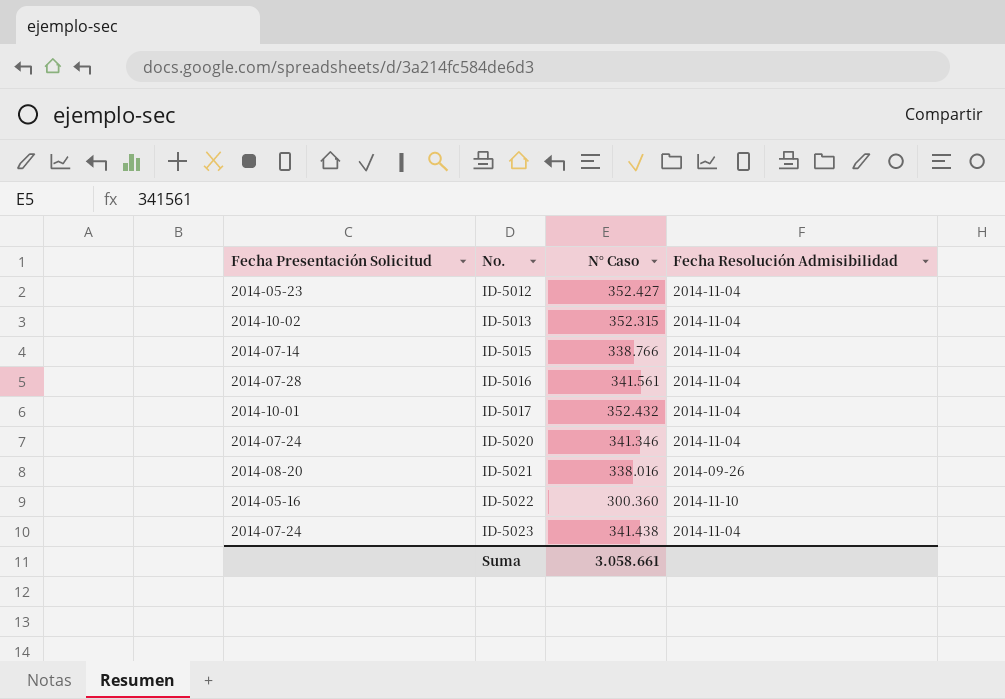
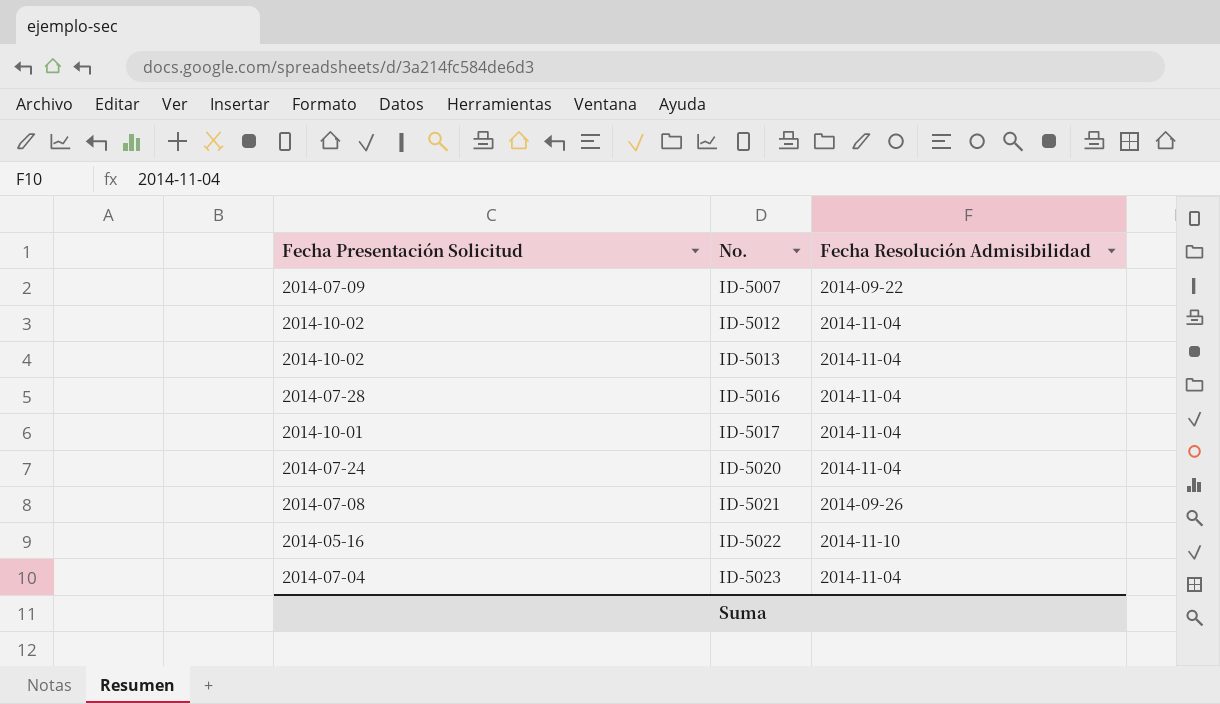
column N° Caso | position: 3 -> none
row ID-5015: 2014-07-14 | 338.766 | 2014-11-04 -> none
row ID-5007: none -> 2014-07-09 | 2014-09-22
ID-5012 | Fecha Presentación Solicitud: 2014-05-23 -> 2014-10-02
ID-5021 | Fecha Presentación Solicitud: 2014-08-20 -> 2014-07-08
ID-5023 | Fecha Presentación Solicitud: 2014-07-24 -> 2014-07-04

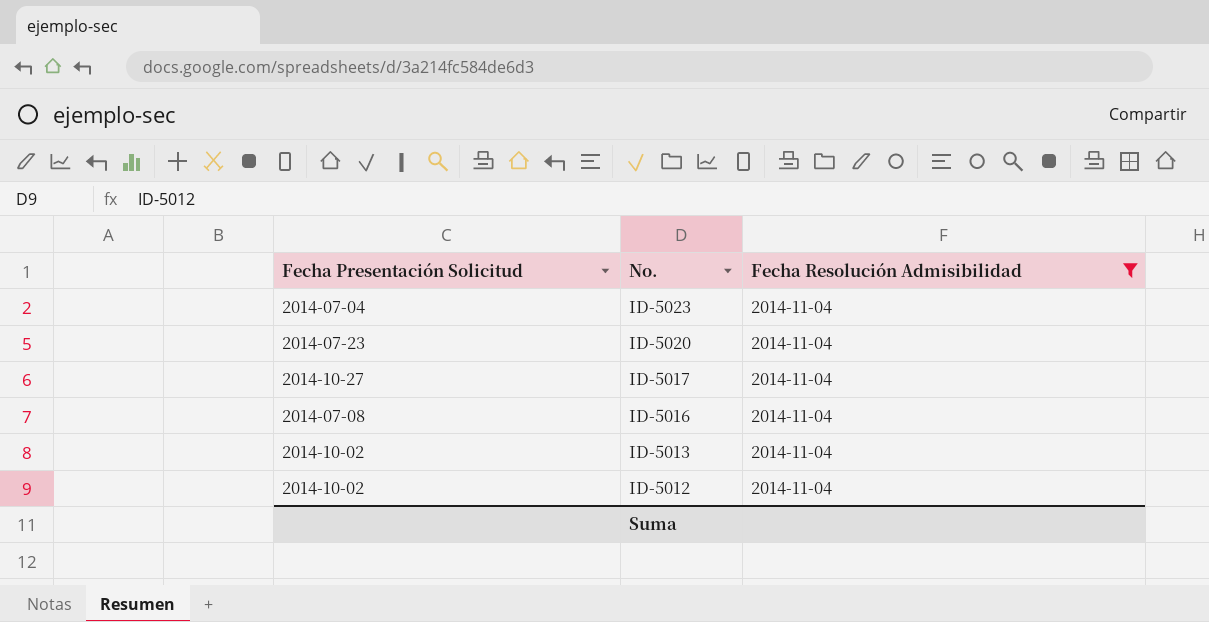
filter: none -> Fecha Resolución Admisibilidad = 2014-11-04
row order: No. ascending -> No. descending
ID-5020 | Fecha Presentación Solicitud: 2014-07-24 -> 2014-07-23
ID-5017 | Fecha Presentación Solicitud: 2014-10-01 -> 2014-10-27
ID-5016 | Fecha Presentación Solicitud: 2014-07-28 -> 2014-07-08

